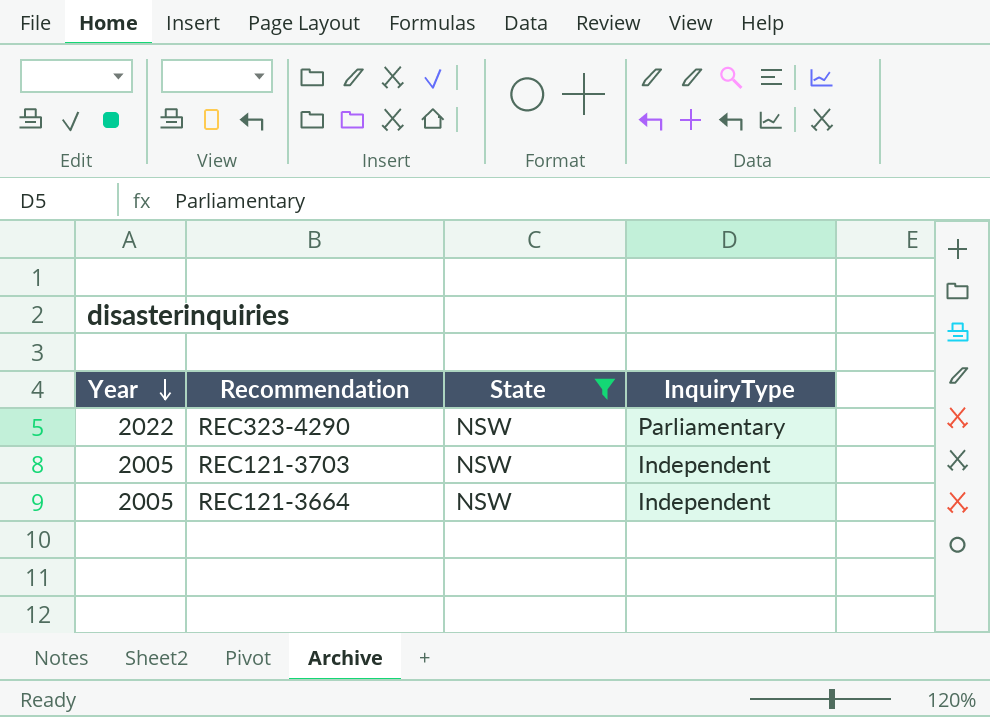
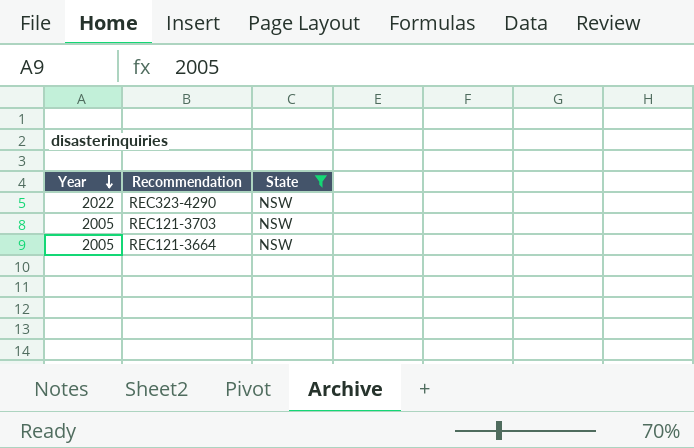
column InquiryType | position: 4 -> none

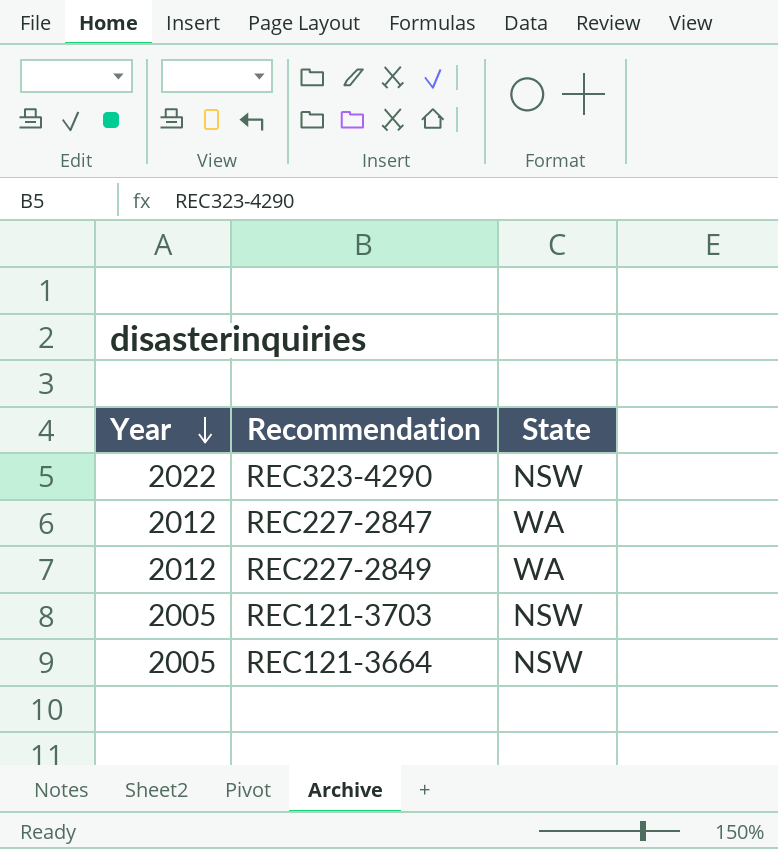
filter: State = NSW -> none

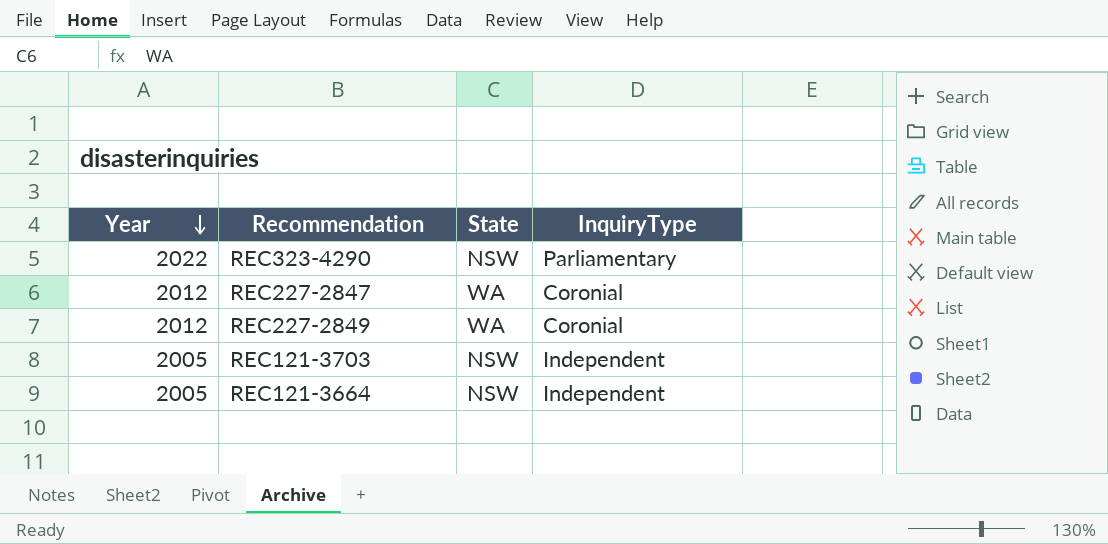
column InquiryType | position: none -> 4

